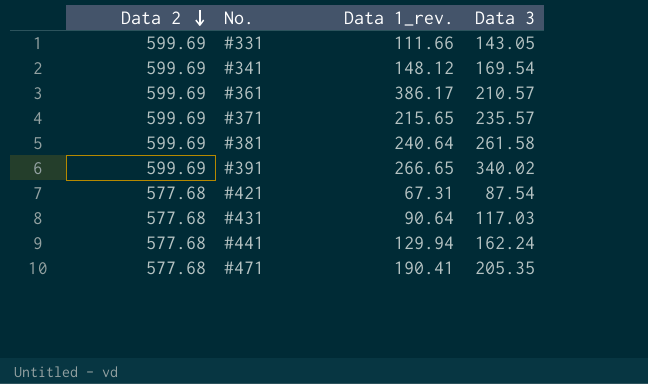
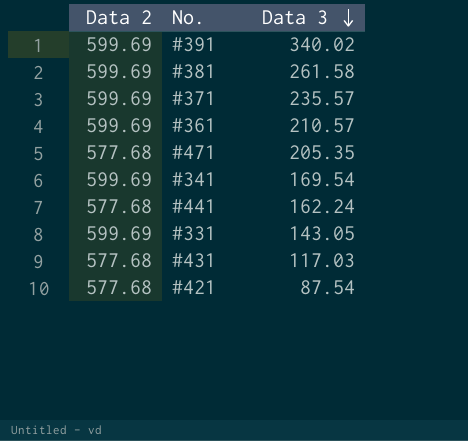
row order: Data 2 descending -> Data 3 descending
column Data 1_rev. | position: 3 -> none

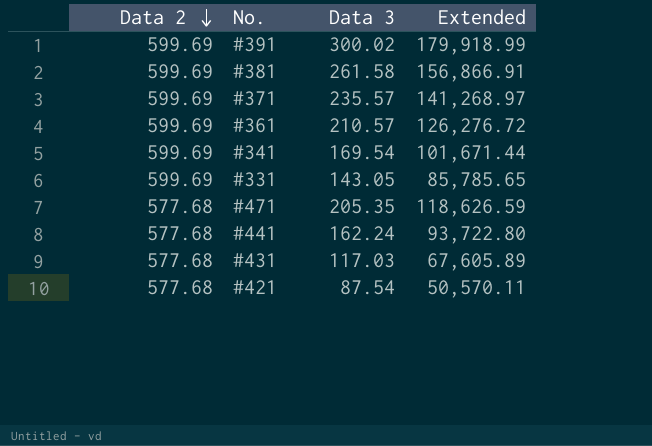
row order: Data 3 descending -> Data 2 descending
column Extended | formula: none -> [Data 2] * [Data 3]
#391 | Data 3: 340.02 -> 300.02

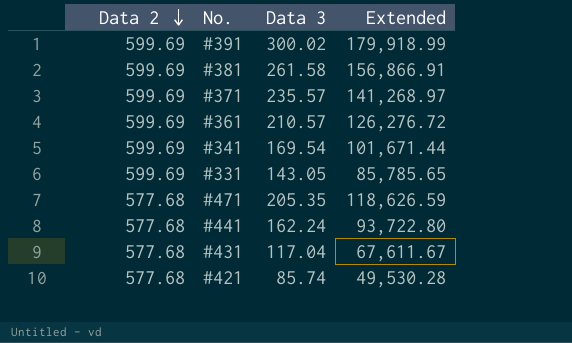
#431 | Data 3: 117.03 -> 117.04
#431 | Extended: 67,605.89 -> 67,611.67
#421 | Data 3: 87.54 -> 85.74
#421 | Extended: 50,570.11 -> 49,530.28

